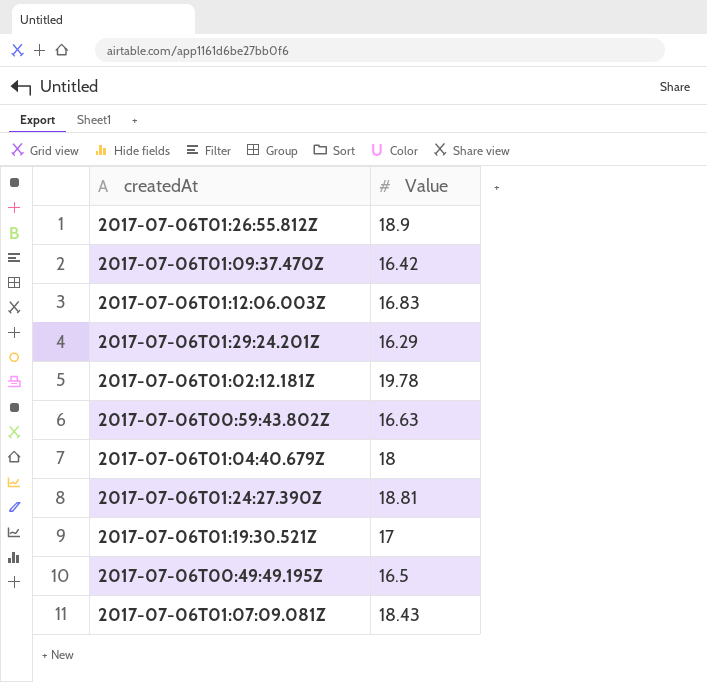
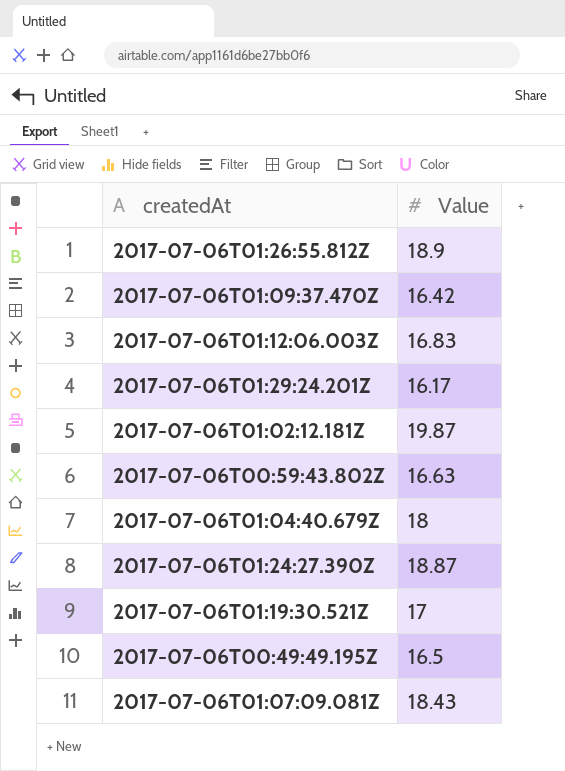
2017-07-06T01:29:24.201Z | Value: 16.29 -> 16.17
2017-07-06T01:02:12.181Z | Value: 19.78 -> 19.87
2017-07-06T01:24:27.390Z | Value: 18.81 -> 18.87

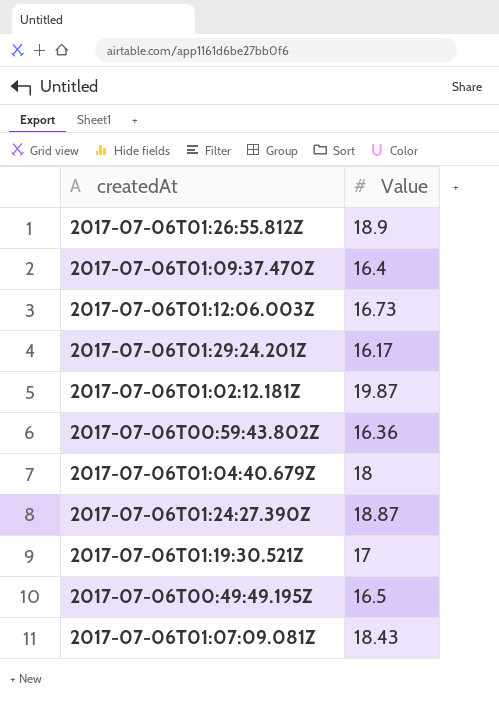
2017-07-06T01:09:37.470Z | Value: 16.42 -> 16.4
2017-07-06T01:12:06.003Z | Value: 16.83 -> 16.73
2017-07-06T00:59:43.802Z | Value: 16.63 -> 16.36

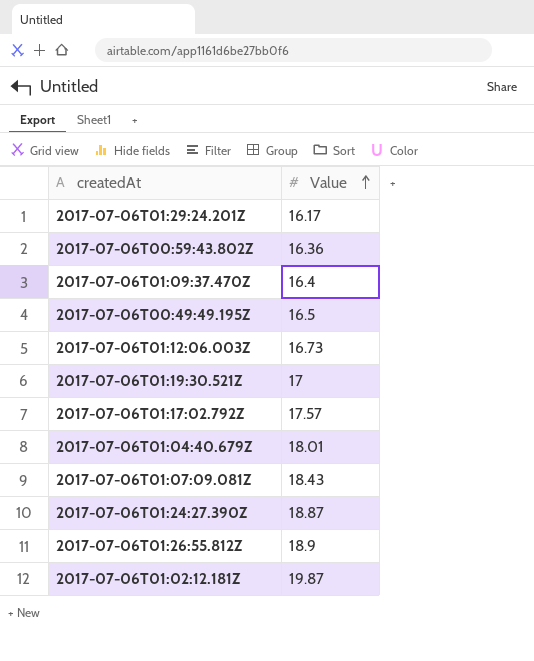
row order: none -> Value ascending
row 2017-07-06T01:17:02.792Z: none -> 17.57
2017-07-06T01:04:40.679Z | Value: 18 -> 18.01

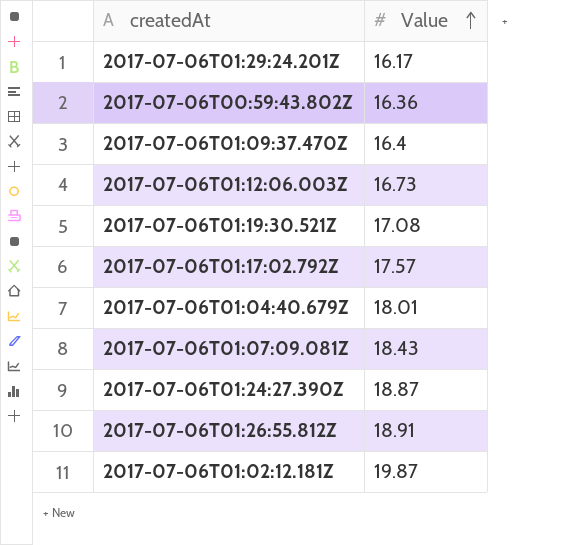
row 2017-07-06T00:49:49.195Z: 16.5 -> none
2017-07-06T01:19:30.521Z | Value: 17 -> 17.08
2017-07-06T01:26:55.812Z | Value: 18.9 -> 18.91

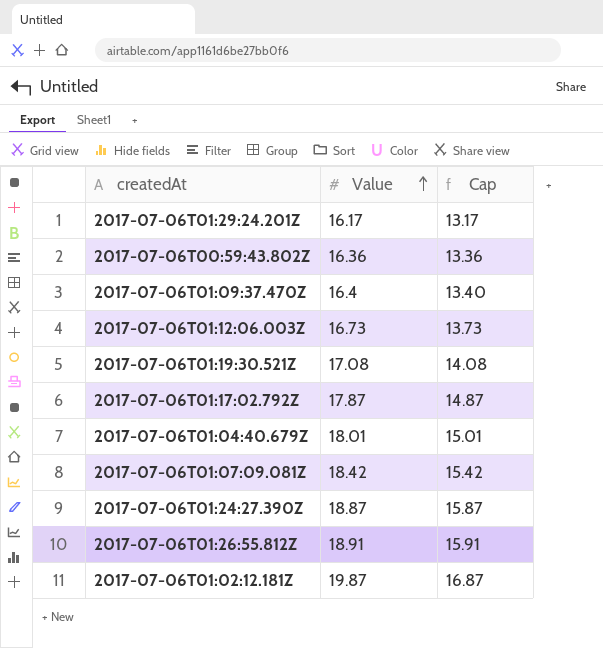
column Cap | formula: none -> [Value] - 3
2017-07-06T01:17:02.792Z | Value: 17.57 -> 17.87
2017-07-06T01:07:09.081Z | Value: 18.43 -> 18.42

